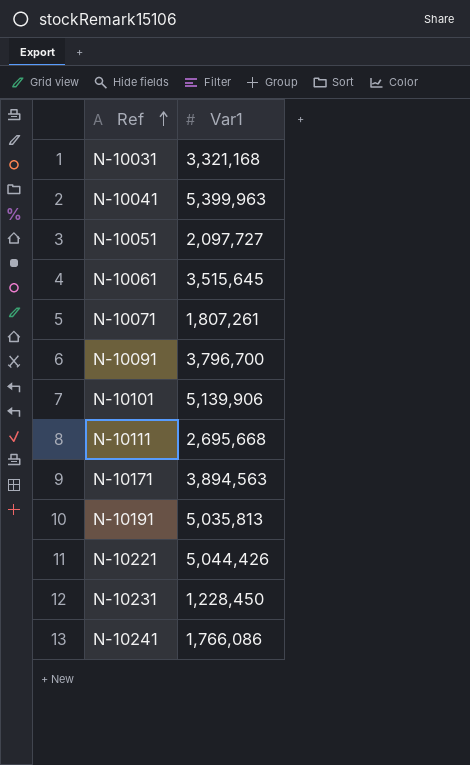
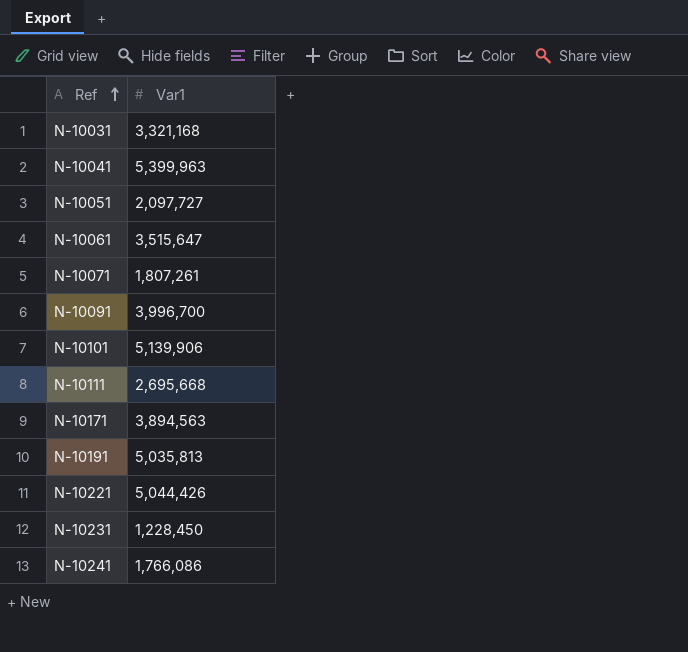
N-10061 | Var1: 3,515,645 -> 3,515,647
N-10091 | Var1: 3,796,700 -> 3,996,700

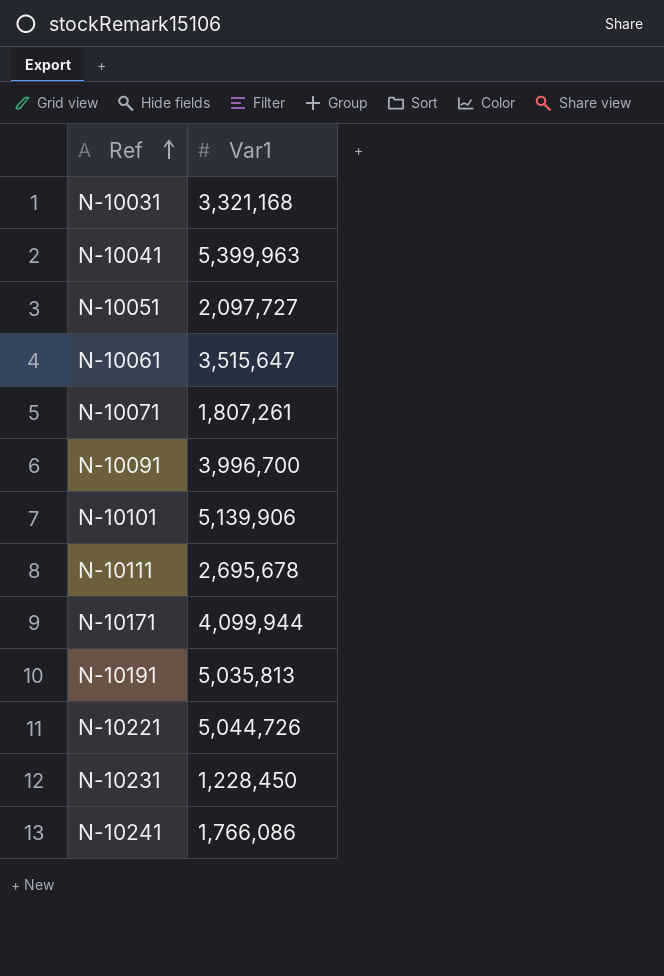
N-10111 | Var1: 2,695,668 -> 2,695,678
N-10171 | Var1: 3,894,563 -> 4,099,944
N-10221 | Var1: 5,044,426 -> 5,044,726

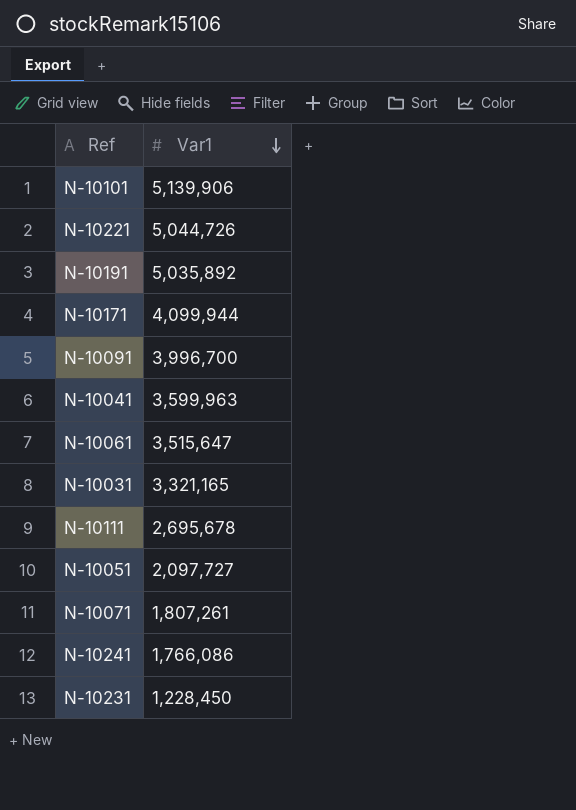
row order: Ref ascending -> Var1 descending
N-10191 | Var1: 5,035,813 -> 5,035,892
N-10041 | Var1: 5,399,963 -> 3,599,963
N-10031 | Var1: 3,321,168 -> 3,321,165

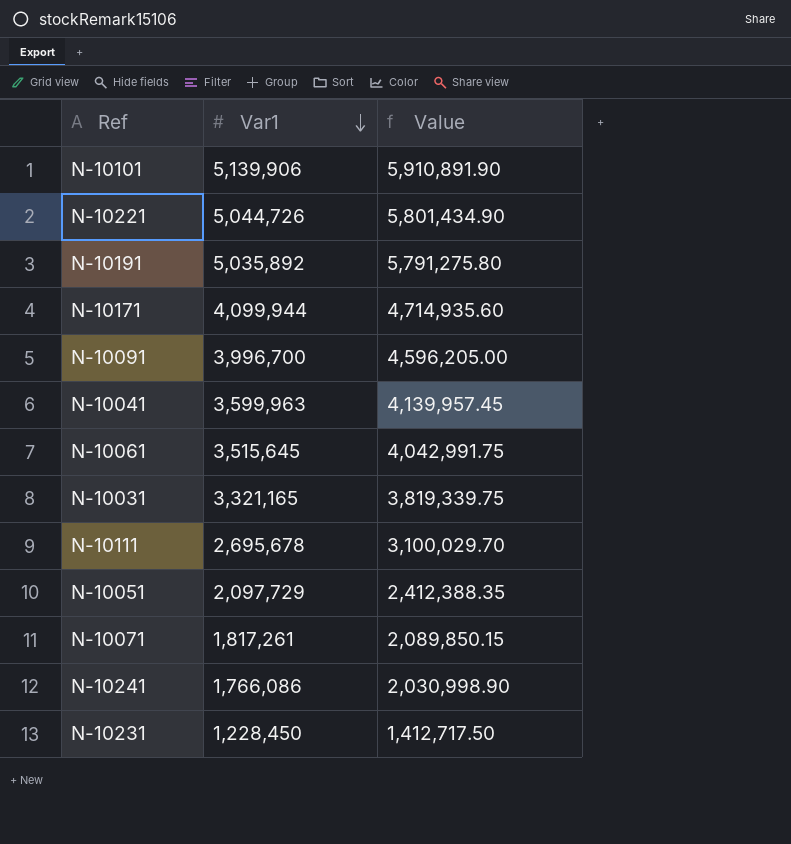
column Value | formula: none -> [Var1] * 1.15
N-10061 | Var1: 3,515,647 -> 3,515,645
N-10051 | Var1: 2,097,727 -> 2,097,729
N-10071 | Var1: 1,807,261 -> 1,817,261

